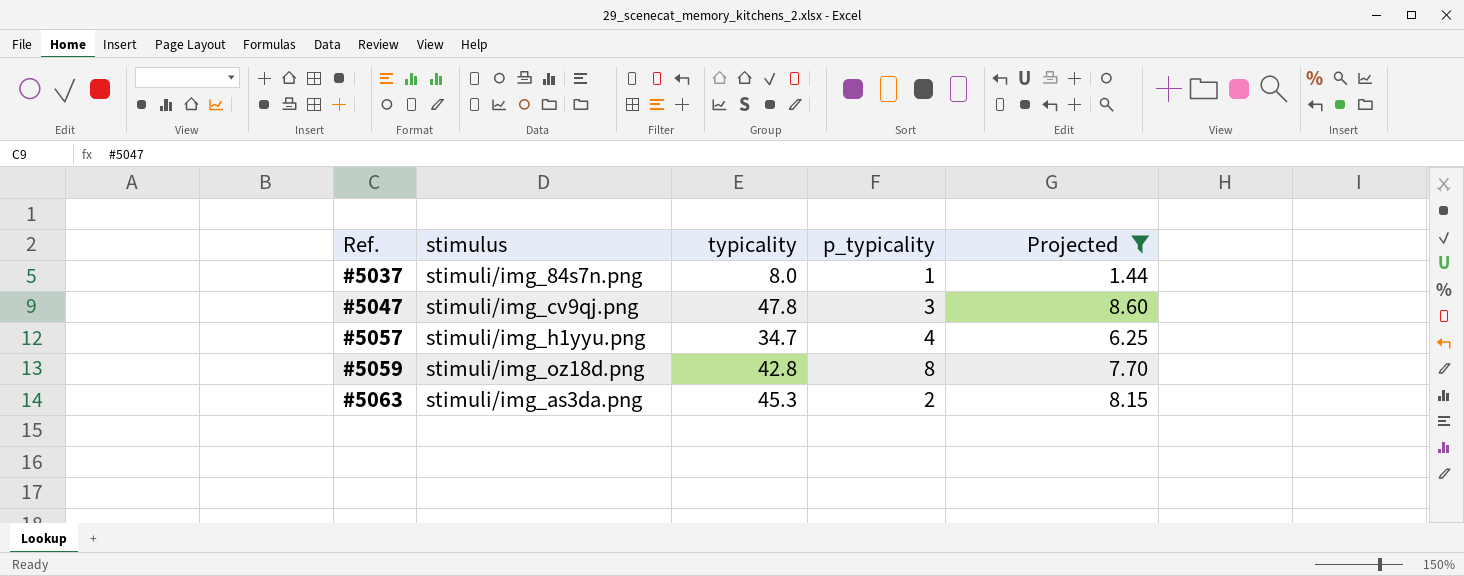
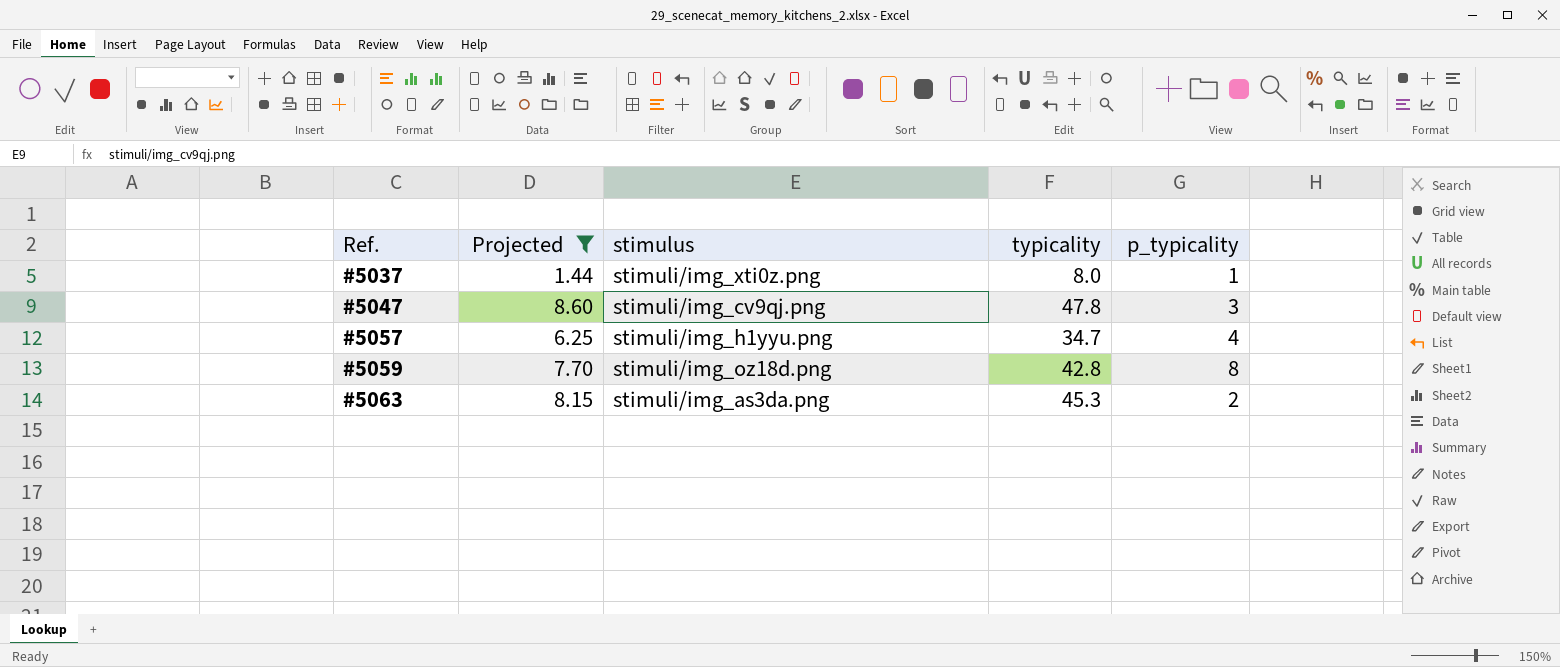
column Projected | position: 5 -> 2
#5037 | stimulus: stimuli/img_84s7n.png -> stimuli/img_xti0z.png

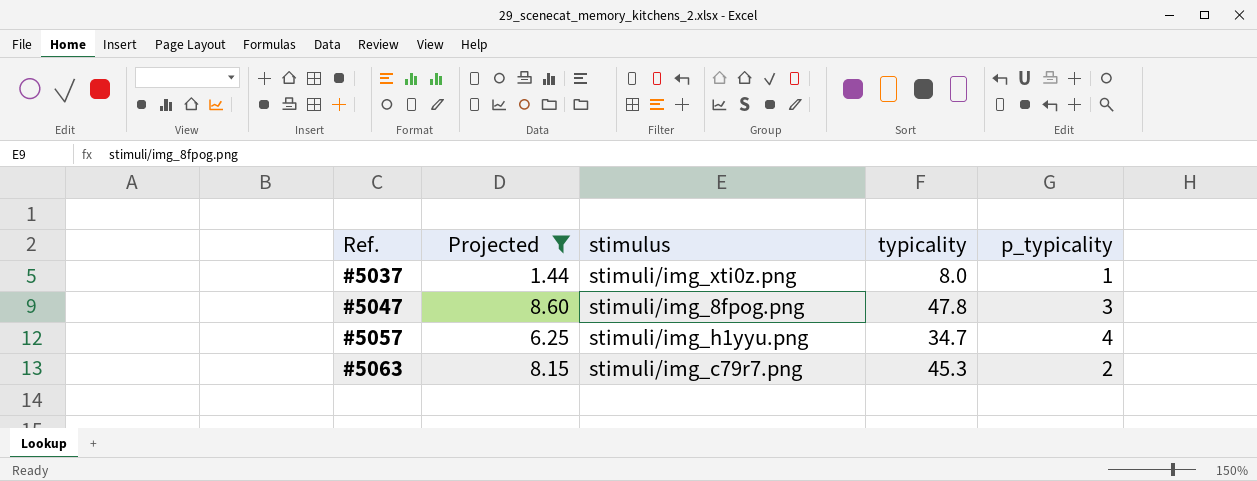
row #5059: 7.70 | stimuli/img_oz18d.png | 42.8 | 8 -> none
#5047 | stimulus: stimuli/img_cv9qj.png -> stimuli/img_8fpog.png
#5063 | stimulus: stimuli/img_as3da.png -> stimuli/img_c79r7.png

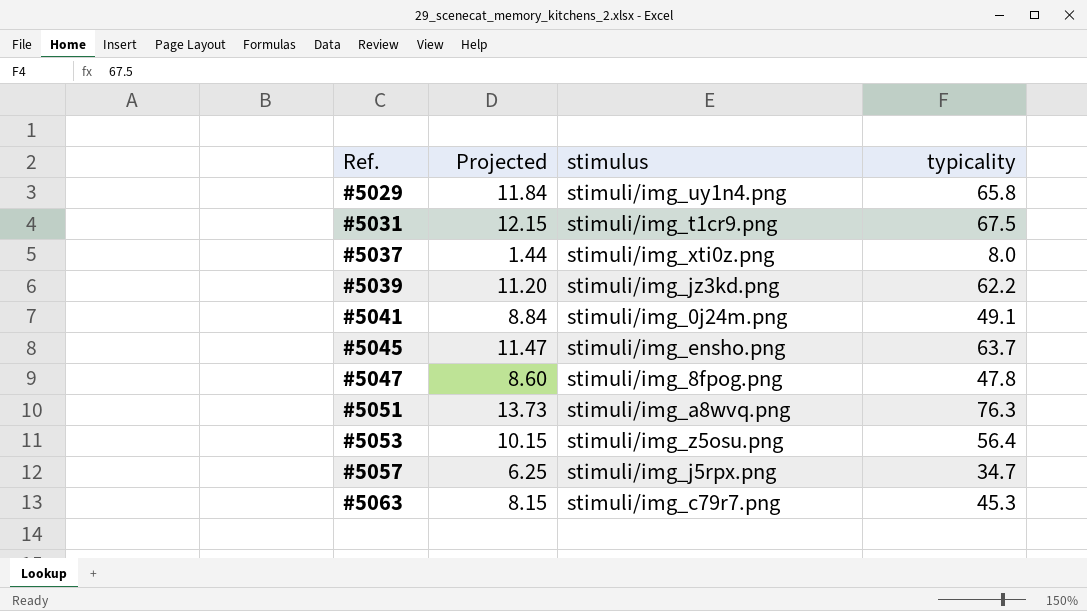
filter: Projected <= 8.60 -> none
column p_typicality | position: 5 -> none
#5057 | stimulus: stimuli/img_h1yyu.png -> stimuli/img_j5rpx.png

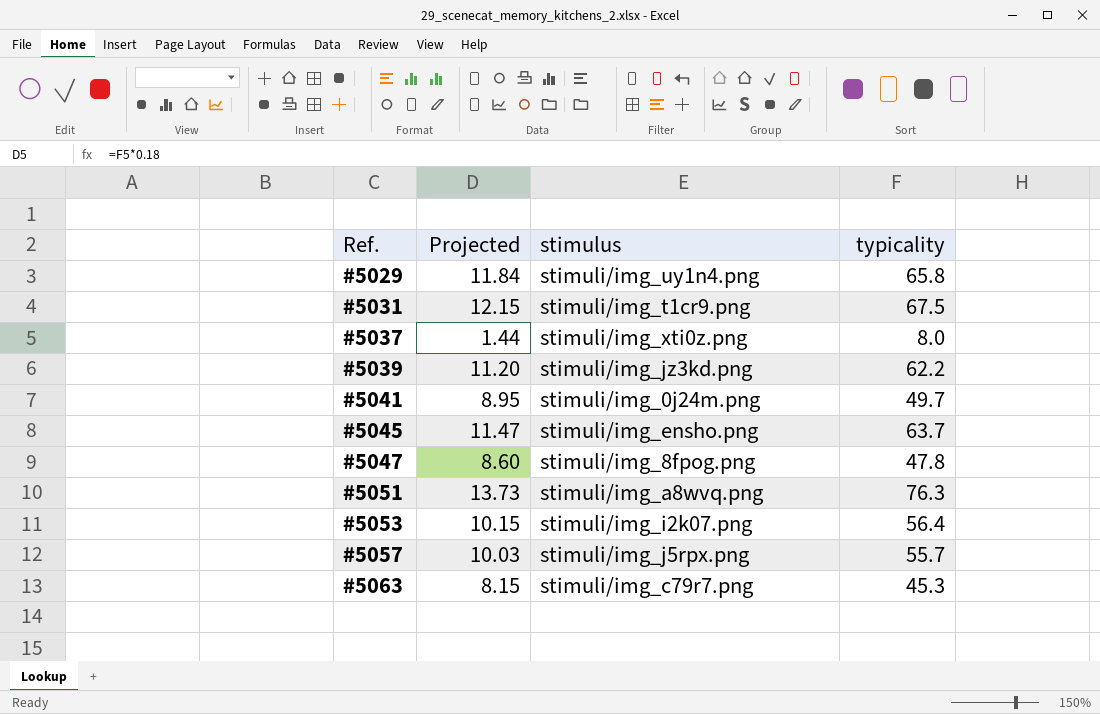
#5041 | Projected: 8.84 -> 8.95
#5041 | typicality: 49.1 -> 49.7
#5053 | stimulus: stimuli/img_z5osu.png -> stimuli/img_i2k07.png
#5057 | Projected: 6.25 -> 10.03
#5057 | typicality: 34.7 -> 55.7

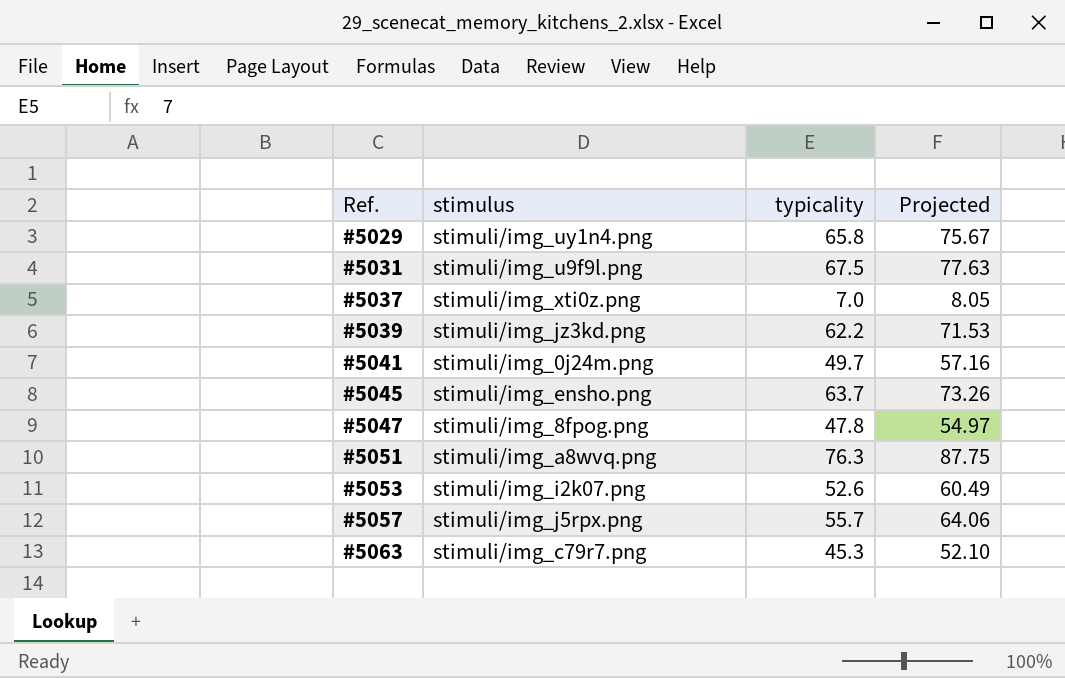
column Projected | formula: [typicality] * 0.18 -> [typicality] * 1.15
column Projected | position: 2 -> 4
#5031 | stimulus: stimuli/img_t1cr9.png -> stimuli/img_u9f9l.png
#5037 | typicality: 8.0 -> 7.0
#5053 | typicality: 56.4 -> 52.6

